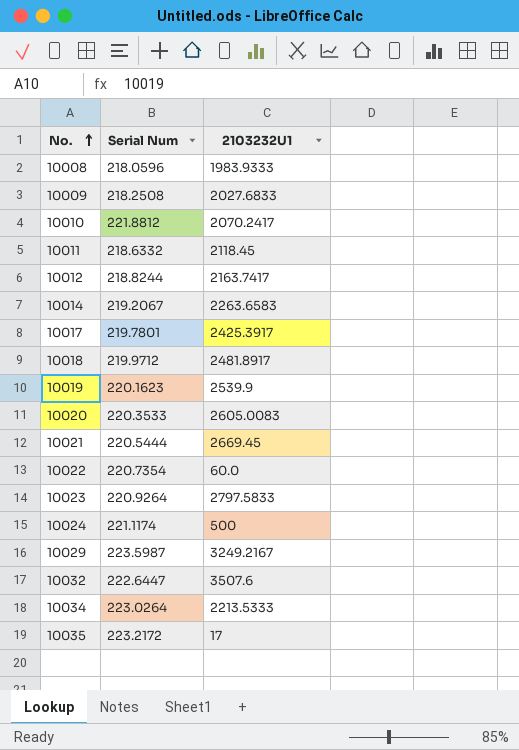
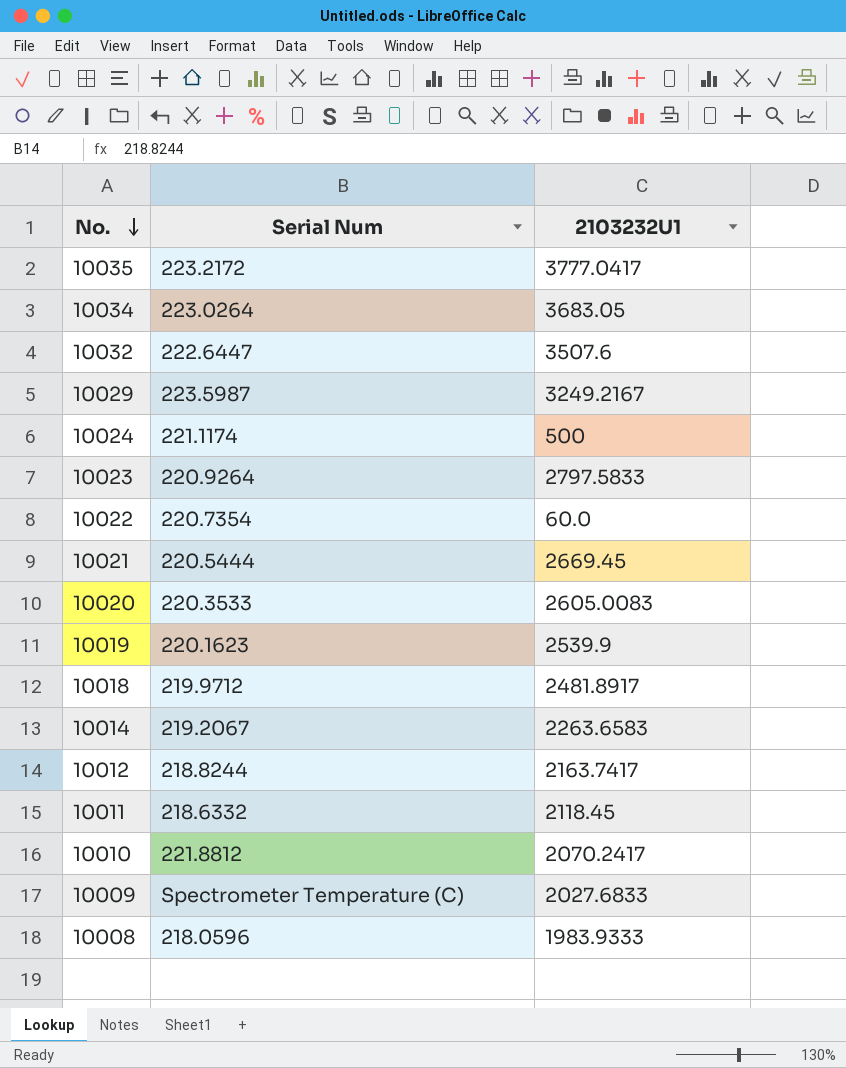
row order: No. ascending -> No. descending
row 10017: 219.7801 | 2425.3917 -> none
10035 | 2103232U1: 17 -> 3777.0417
10034 | 2103232U1: 2213.5333 -> 3683.05
10009 | Serial Num: 218.2508 -> Spectrometer Temperature (C)

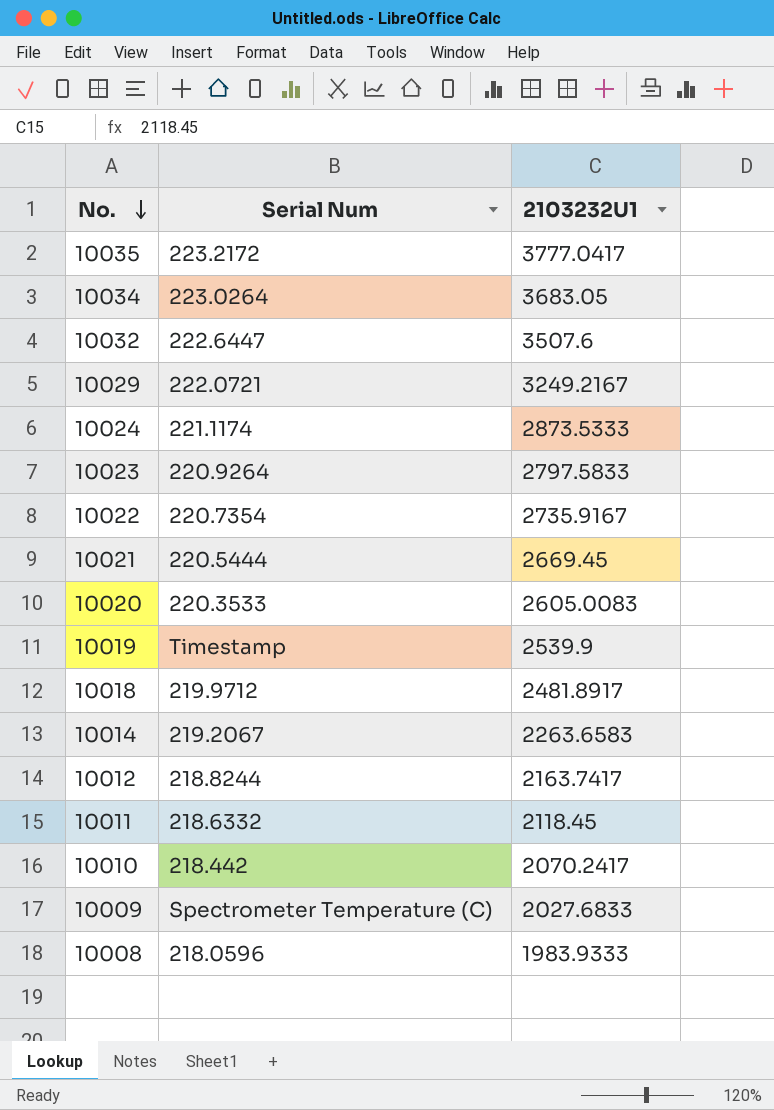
10029 | Serial Num: 223.5987 -> 222.0721
10024 | 2103232U1: 500 -> 2873.5333
10022 | 2103232U1: 60.0 -> 2735.9167
10019 | Serial Num: 220.1623 -> Timestamp
10010 | Serial Num: 221.8812 -> 218.442

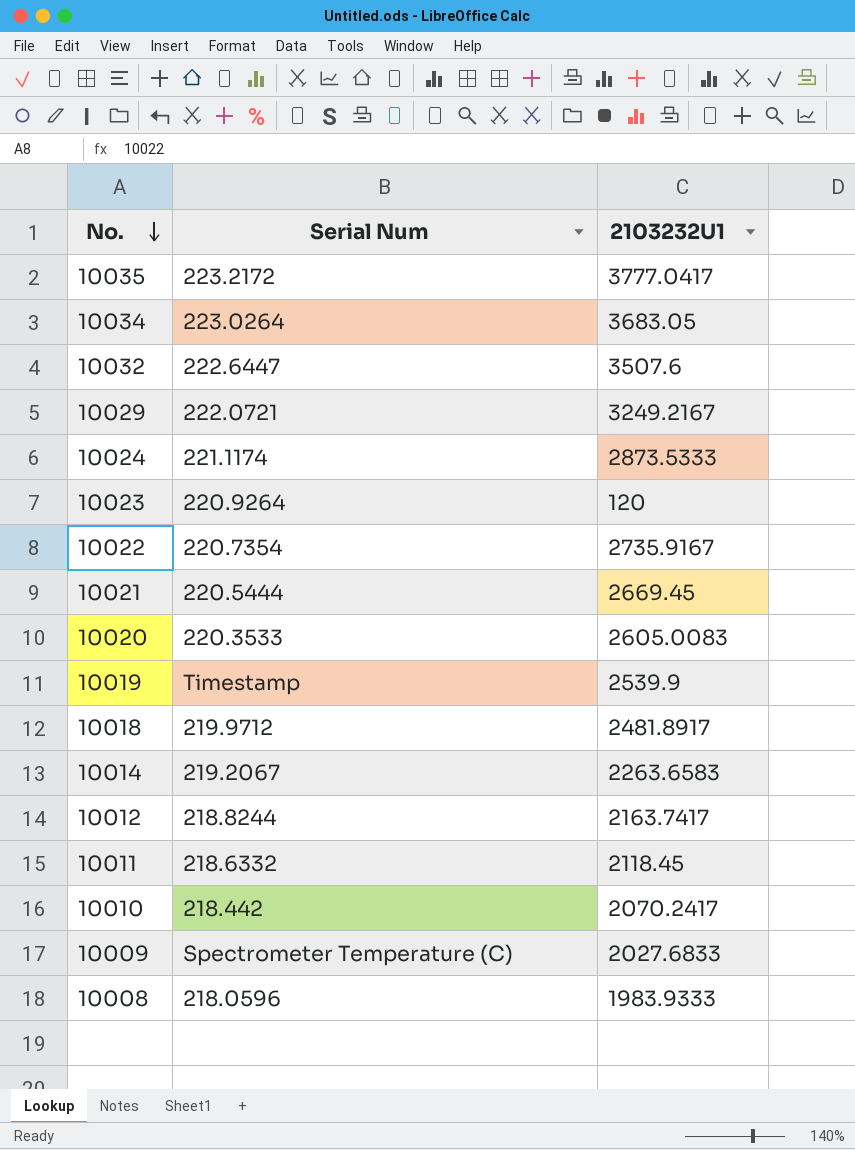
10023 | 2103232U1: 2797.5833 -> 120

